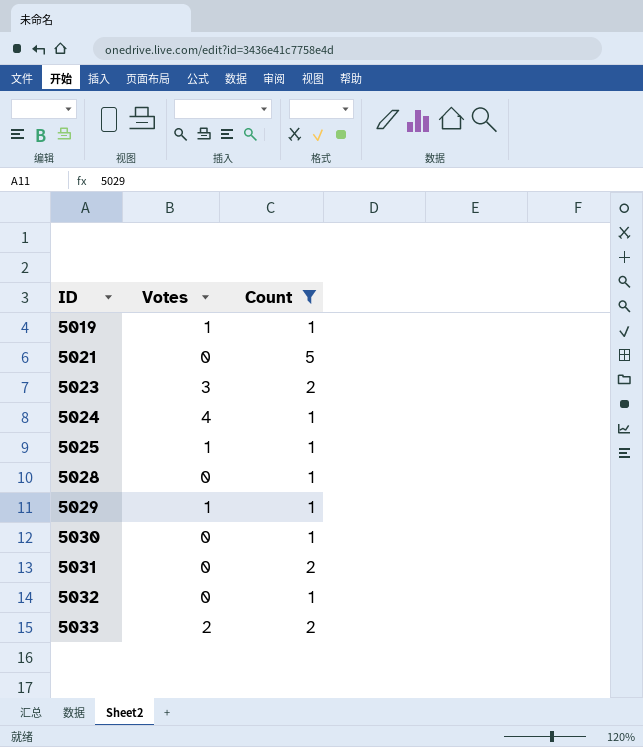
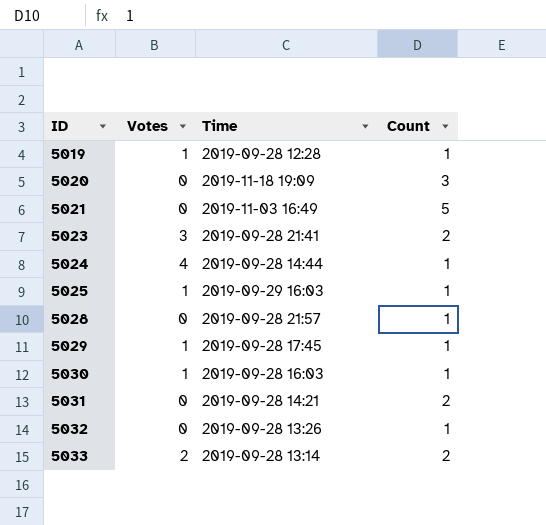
filter: Count != 3 -> none
column Time | position: none -> 3
5030 | Votes: 0 -> 1

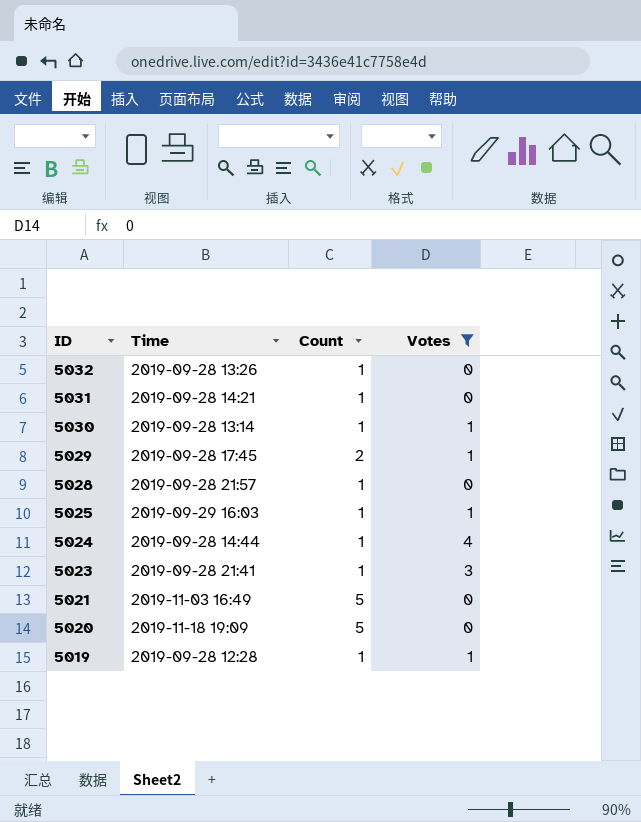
filter: none -> Votes != 2
row order: ID ascending -> ID descending
column Votes | position: 2 -> 4
5031 | Count: 2 -> 1
5030 | Time: 2019-09-28 16:03 -> 2019-09-28 13:14
5029 | Count: 1 -> 2
5023 | Count: 2 -> 1
5020 | Count: 3 -> 5

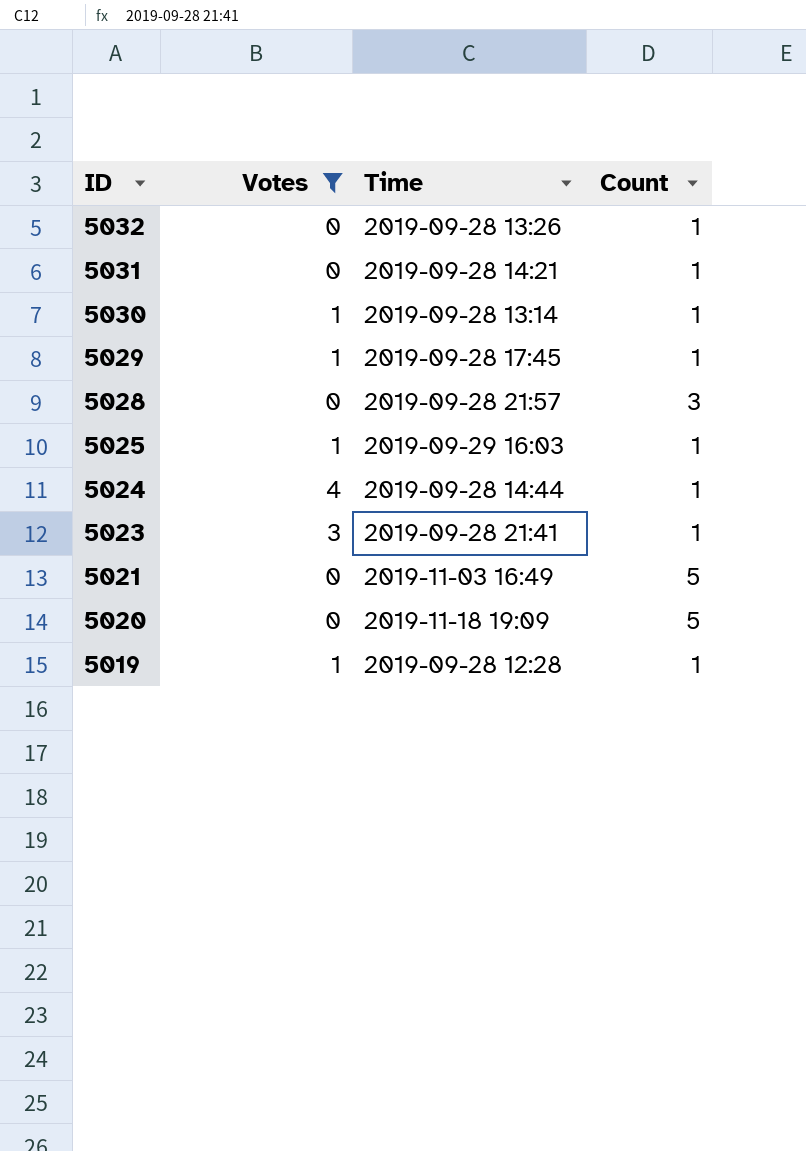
column Votes | position: 4 -> 2
5029 | Count: 2 -> 1
5028 | Count: 1 -> 3

